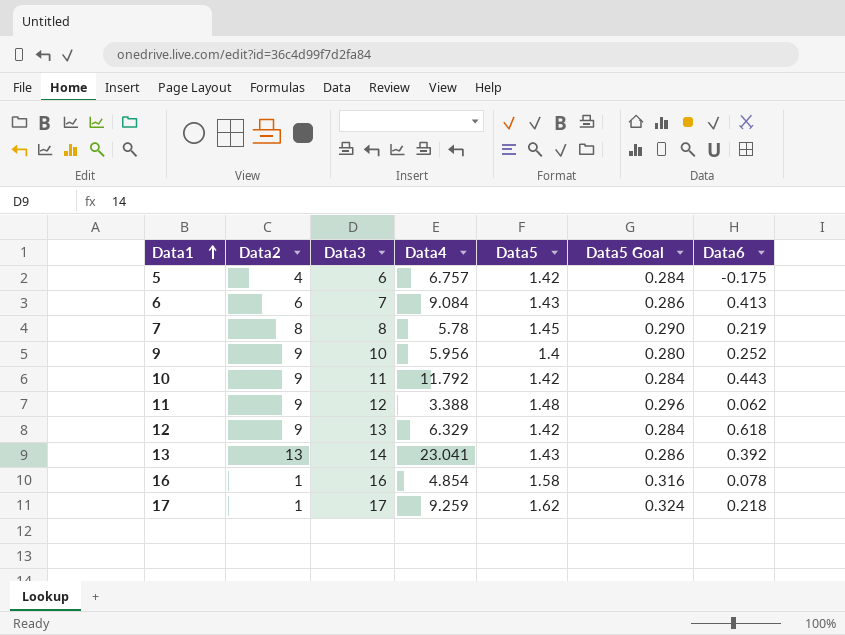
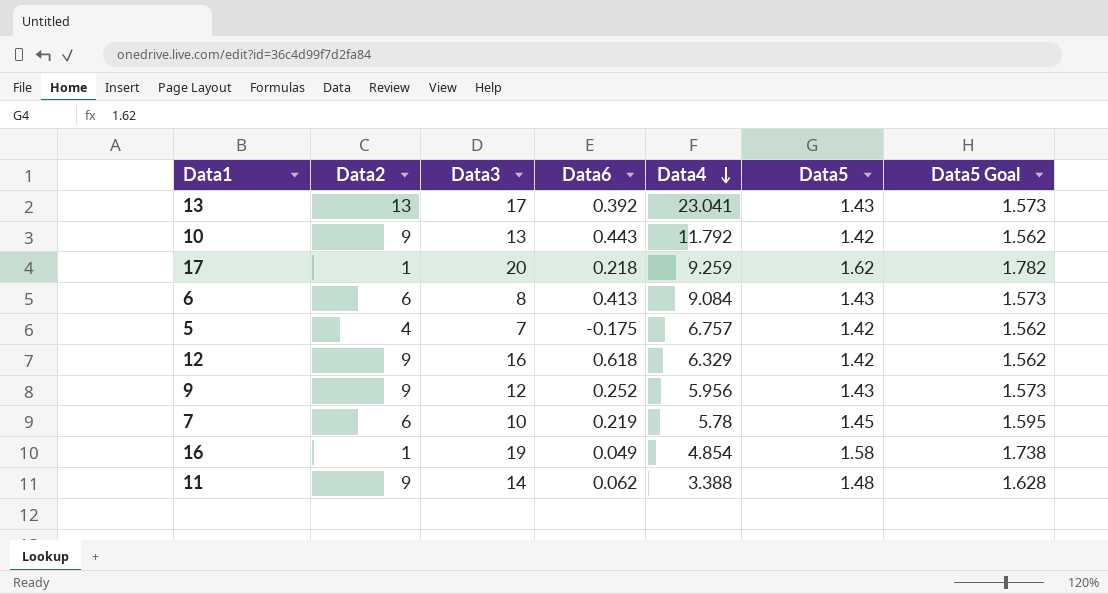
row order: Data1 ascending -> Data4 descending
column Data6 | position: 7 -> 4
column Data5 Goal | formula: [Data5] * 0.2 -> [Data5] * 1.1
13 | Data3: 14 -> 17
10 | Data3: 11 -> 13
17 | Data3: 17 -> 20
6 | Data3: 7 -> 8
5 | Data3: 6 -> 7
12 | Data3: 13 -> 16
9 | Data3: 10 -> 12
9 | Data5: 1.4 -> 1.43
7 | Data2: 8 -> 6
7 | Data3: 8 -> 10
16 | Data3: 16 -> 19
16 | Data6: 0.078 -> 0.049
11 | Data3: 12 -> 14

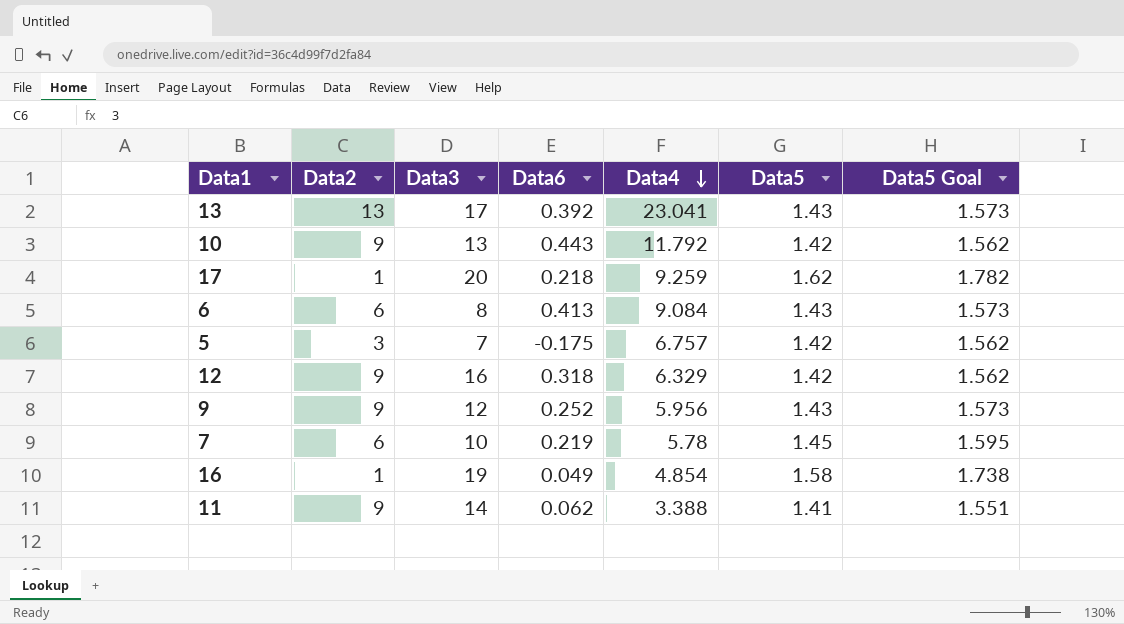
5 | Data2: 4 -> 3
12 | Data6: 0.618 -> 0.318
11 | Data5: 1.48 -> 1.41
11 | Data5 Goal: 1.628 -> 1.551

